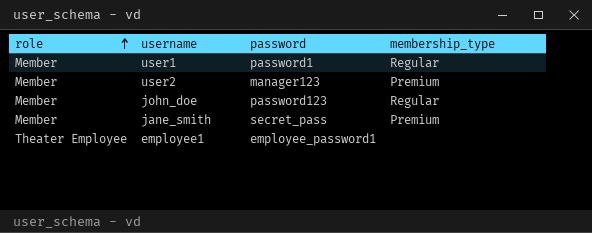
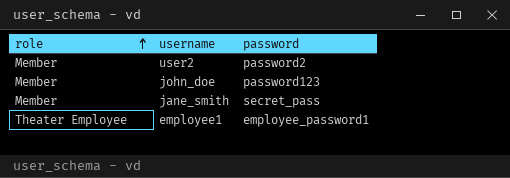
column membership_type | position: 4 -> none
row user1: Member | password1 | Regular -> none
user2 | password: manager123 -> password2

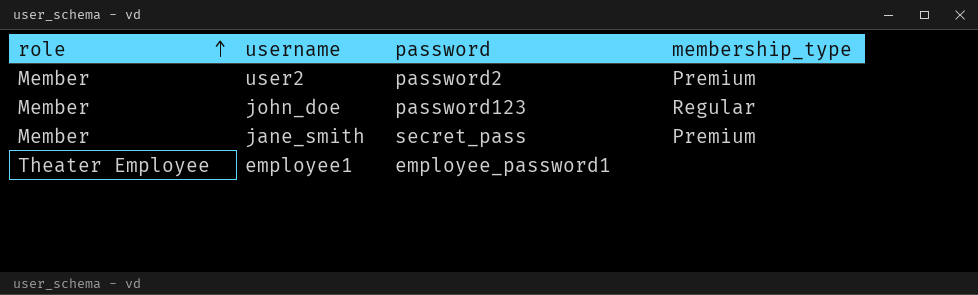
column membership_type | position: none -> 4

